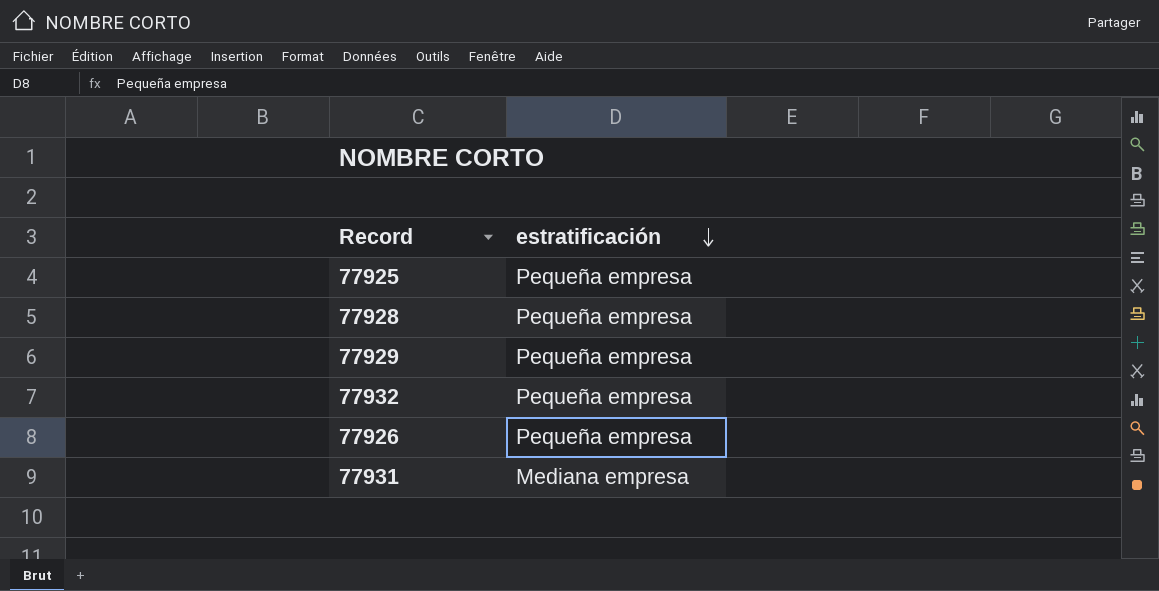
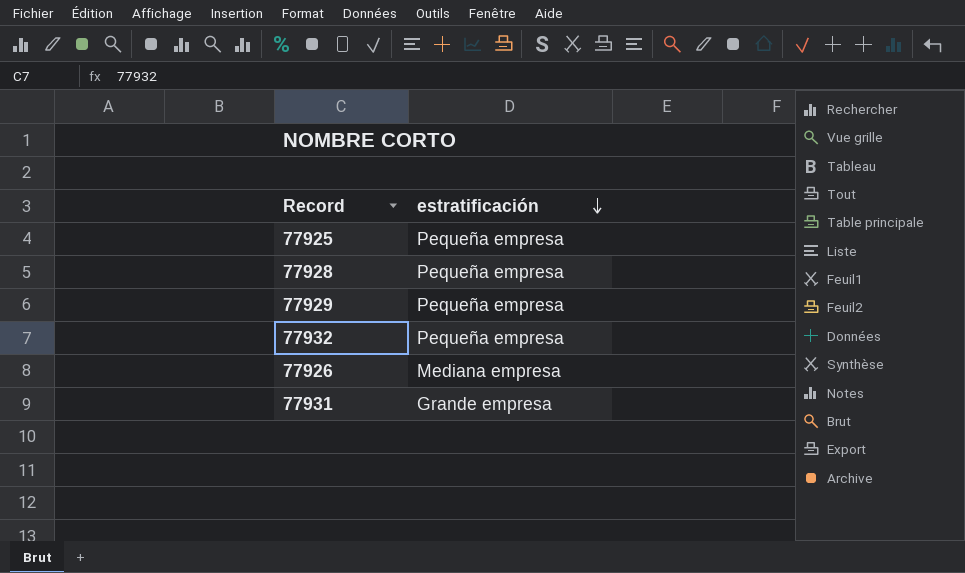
77926 | estratificación: Pequeña empresa -> Mediana empresa
77931 | estratificación: Mediana empresa -> Grande empresa

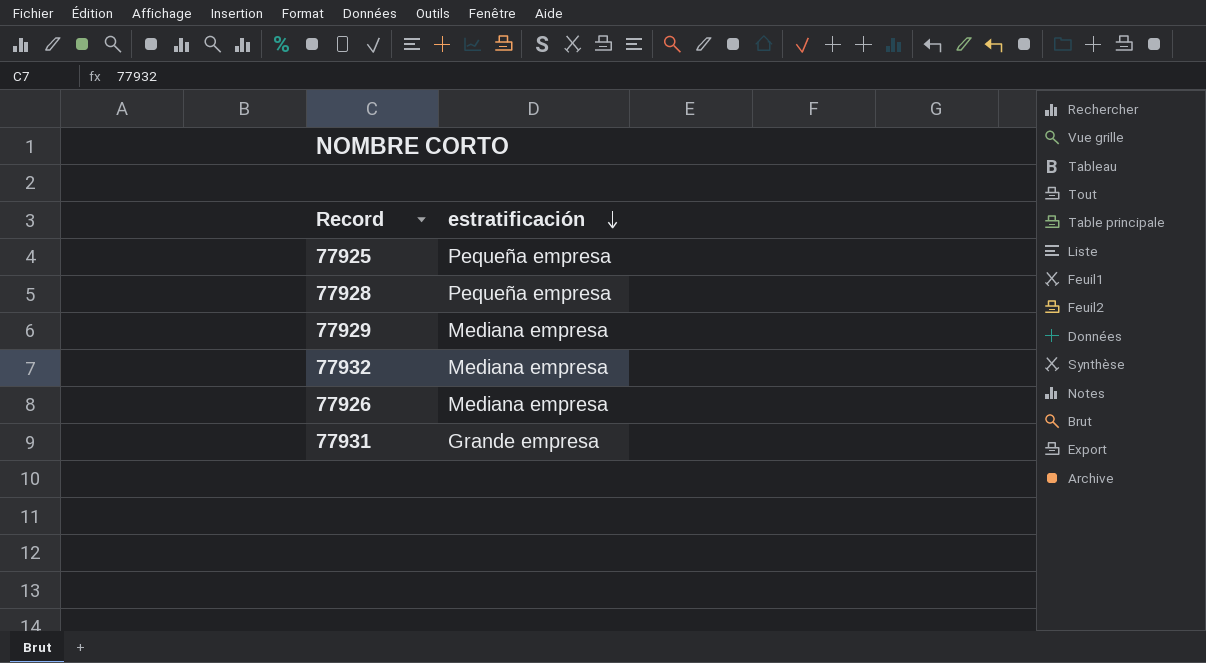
77929 | estratificación: Pequeña empresa -> Mediana empresa
77932 | estratificación: Pequeña empresa -> Mediana empresa

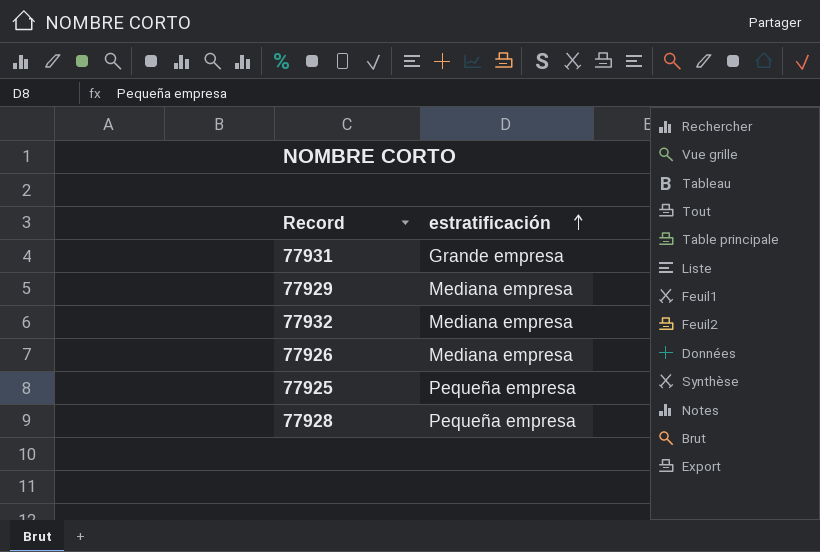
row order: estratificación descending -> estratificación ascending

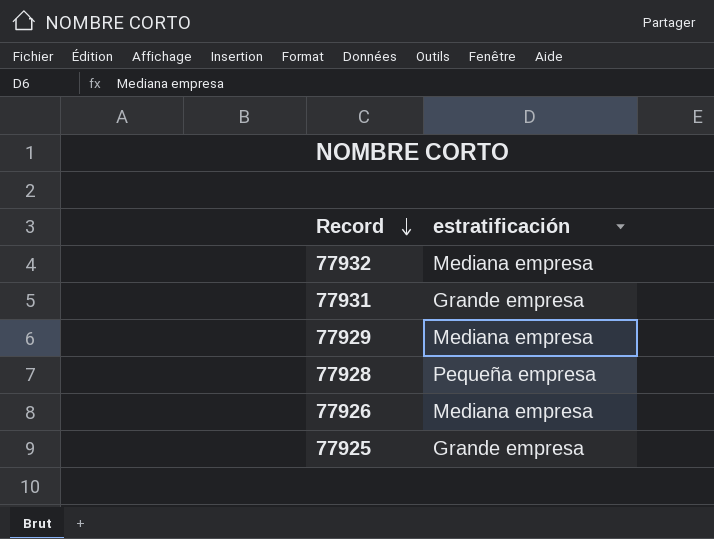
row order: estratificación ascending -> Record descending
77925 | estratificación: Pequeña empresa -> Grande empresa

